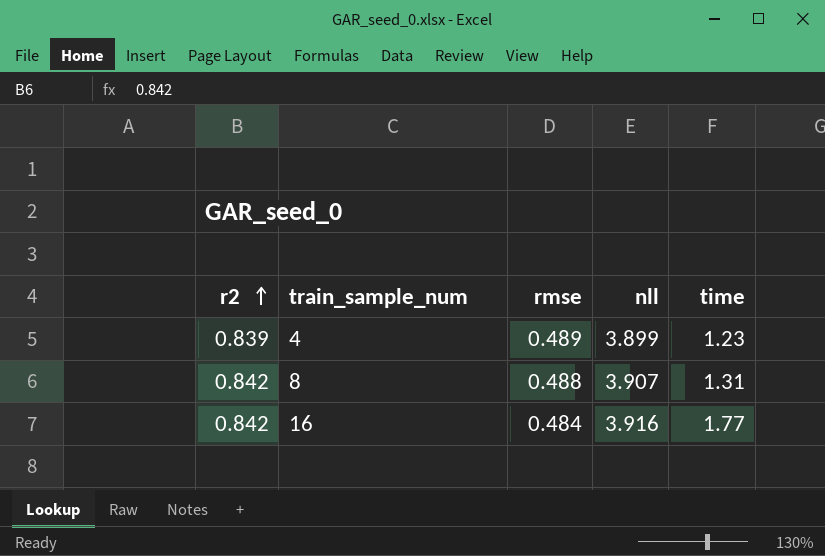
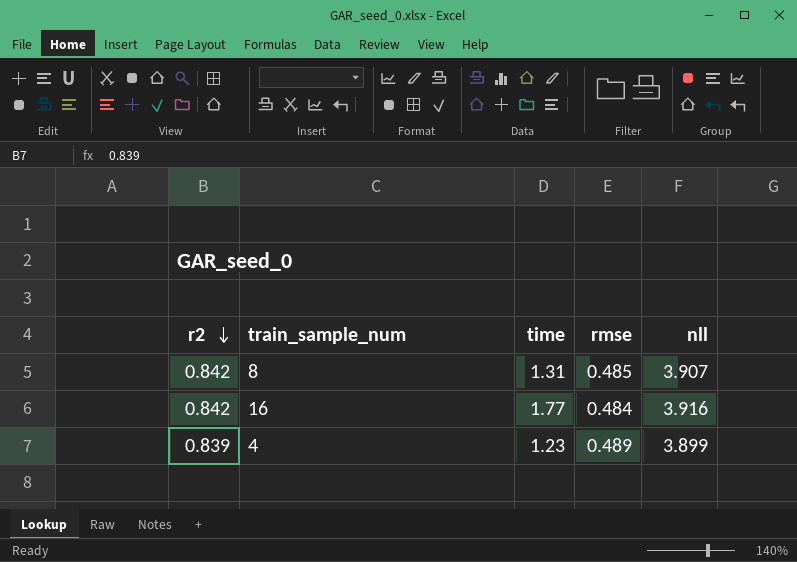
row order: r2 ascending -> r2 descending
column time | position: 5 -> 3
8 | rmse: 0.488 -> 0.485

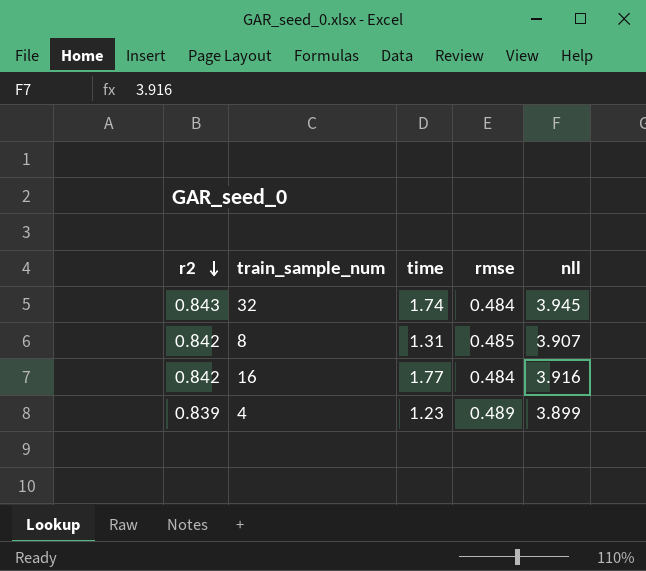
row 32: none -> 0.843 | 1.74 | 0.484 | 3.945

